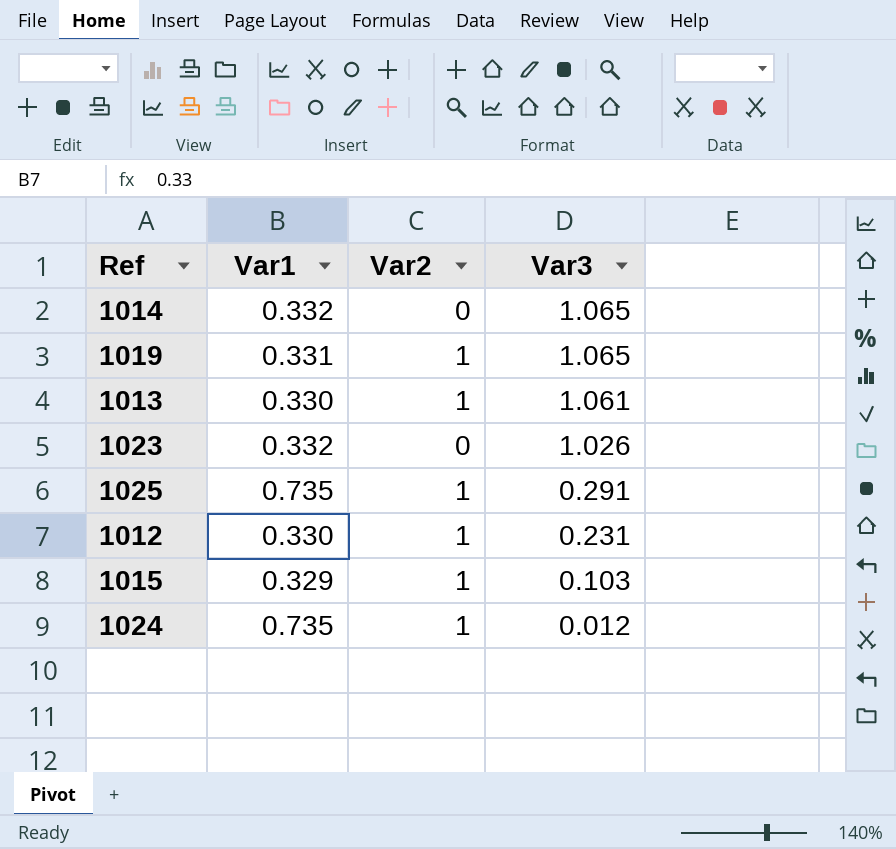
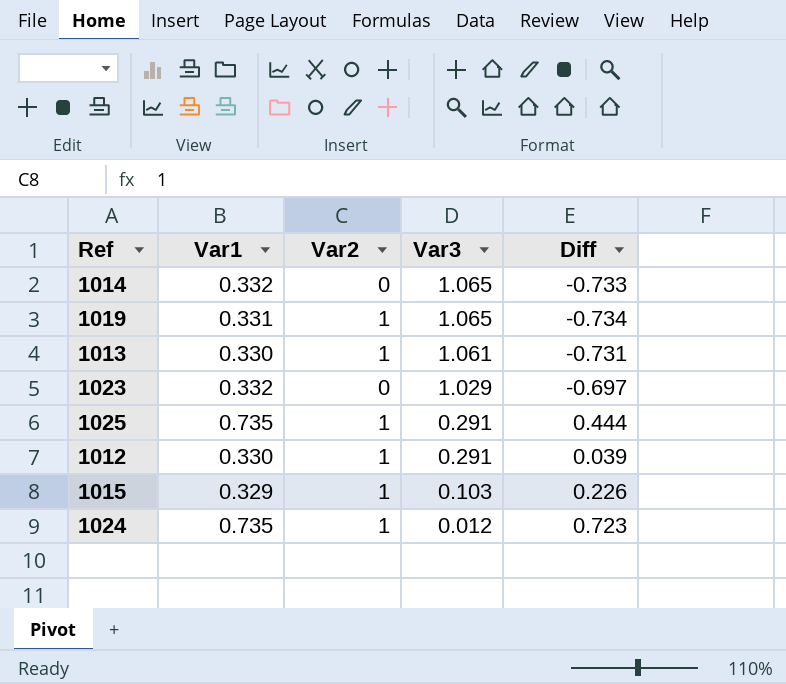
column Diff | formula: none -> [Var1] - [Var3]
1023 | Var3: 1.026 -> 1.029
1012 | Var3: 0.231 -> 0.291

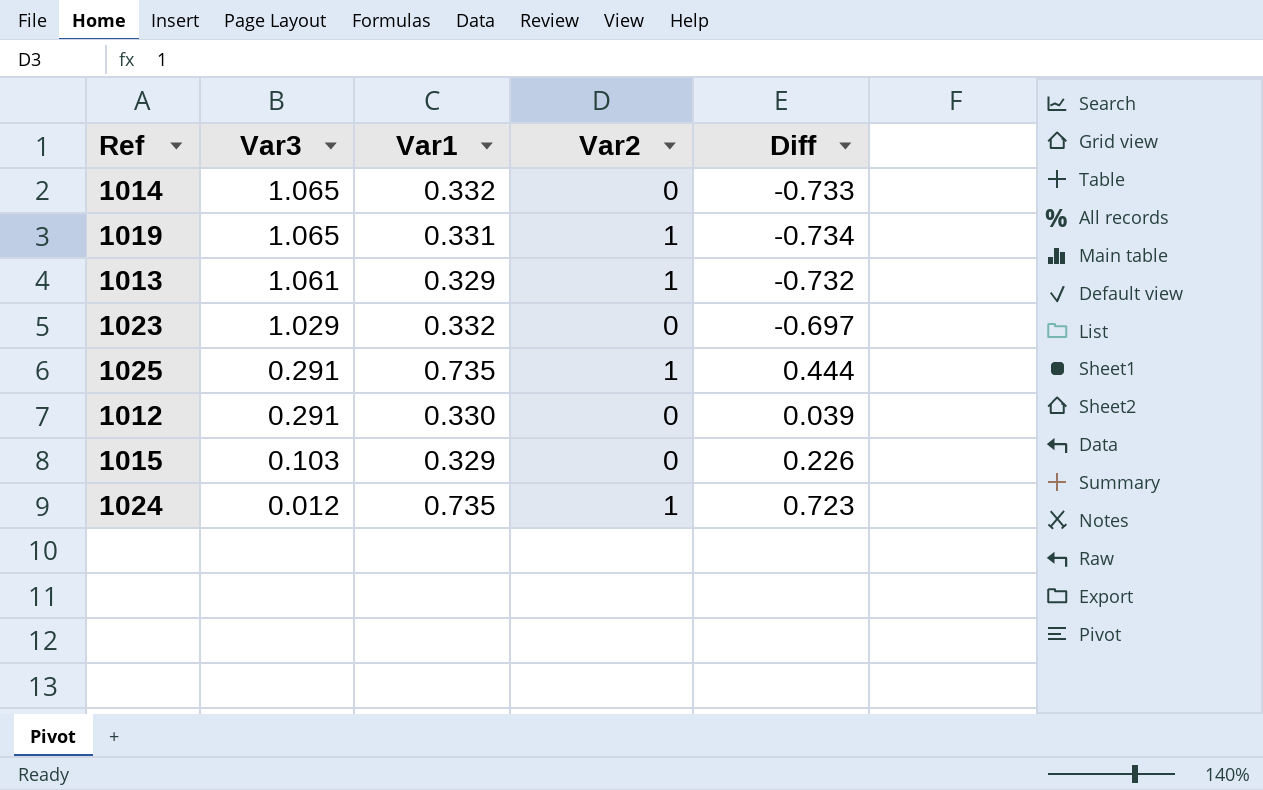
column Var3 | position: 4 -> 2
1013 | Var1: 0.330 -> 0.329
1013 | Diff: -0.731 -> -0.732
1012 | Var2: 1 -> 0
1015 | Var2: 1 -> 0

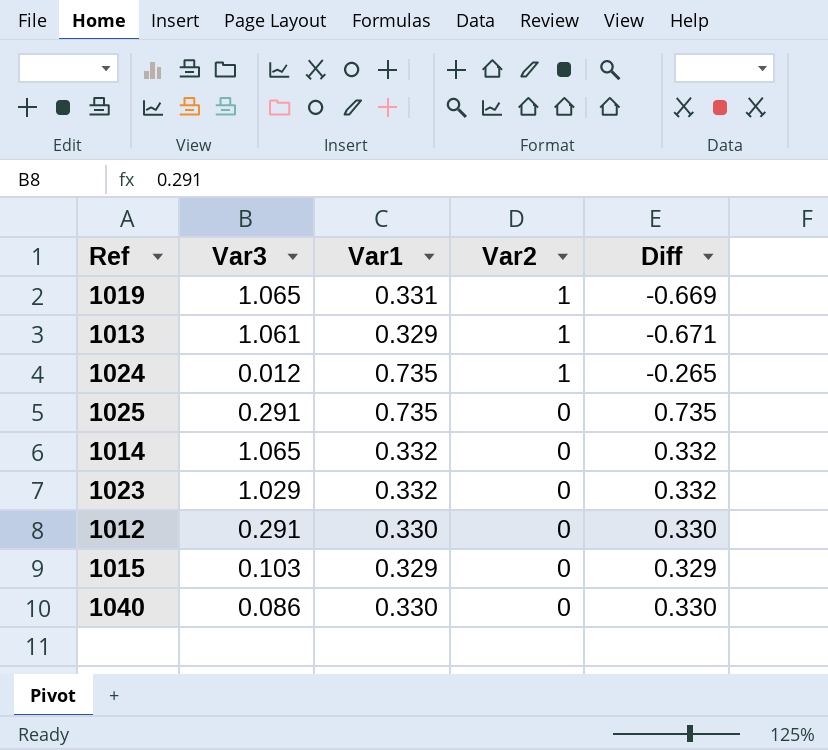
row order: Var3 descending -> Var2 descending
column Diff | formula: [Var1] - [Var3] -> [Var1] - [Var2]
1025 | Var2: 1 -> 0
row 1040: none -> 0.086 | 0.330 | 0 | 0.330

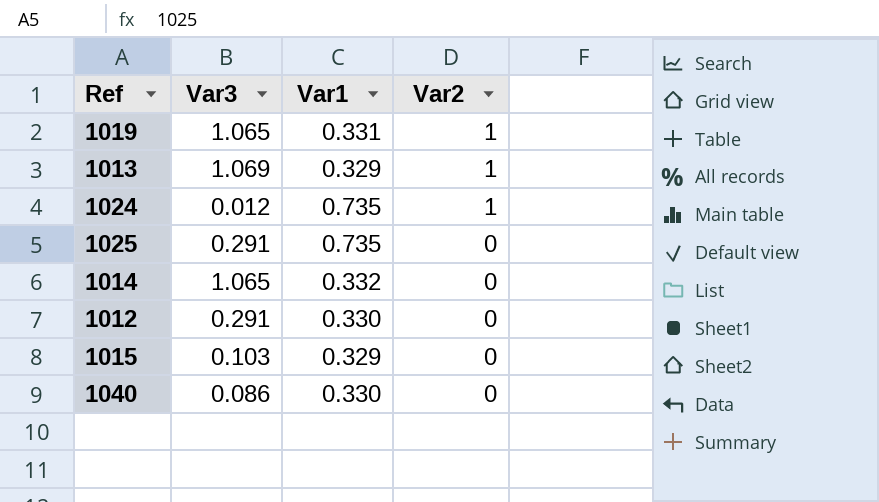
column Diff | formula: [Var1] - [Var2] -> none
row 1023: 1.029 | 0.332 | 0 | 0.332 -> none
1013 | Var3: 1.061 -> 1.069

